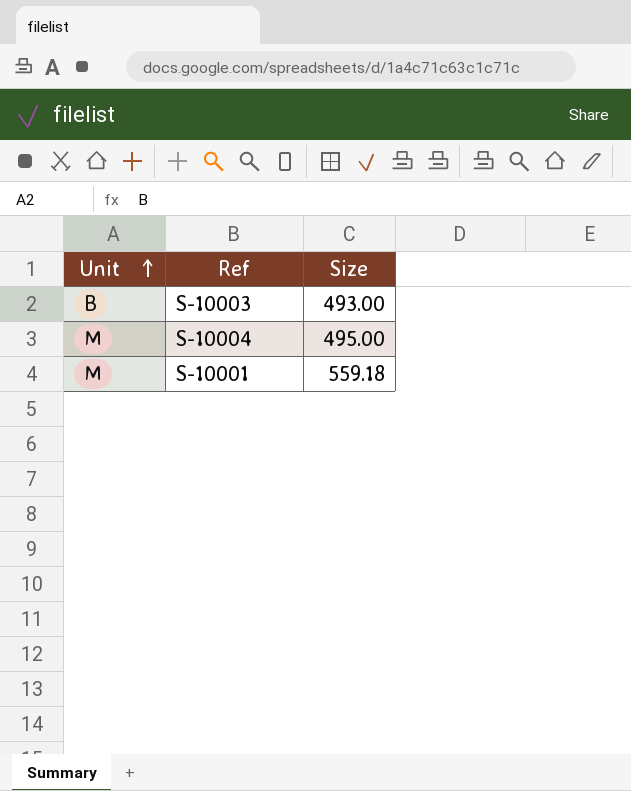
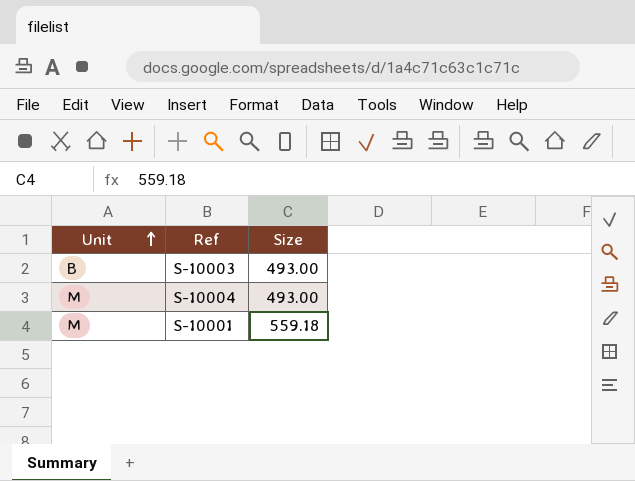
S-10004 | Size: 495.00 -> 493.00

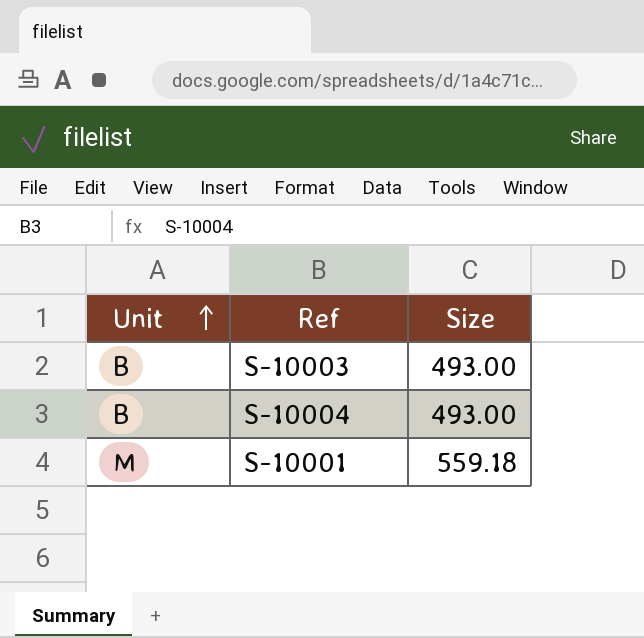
S-10004 | Unit: M -> B

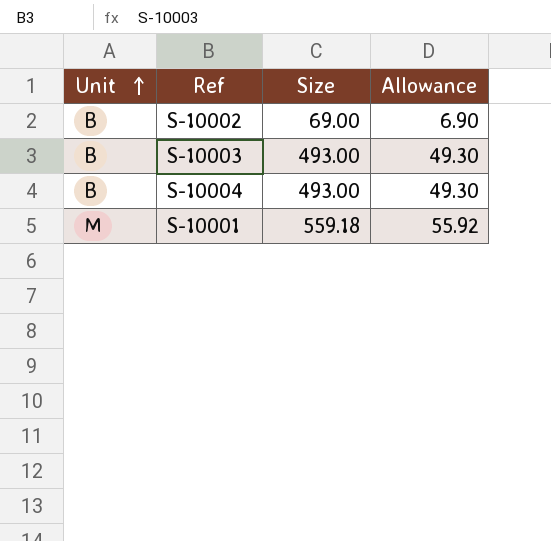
column Allowance | formula: none -> [Size] * 0.1
row S-10002: none -> B | 69.00 | 6.90

